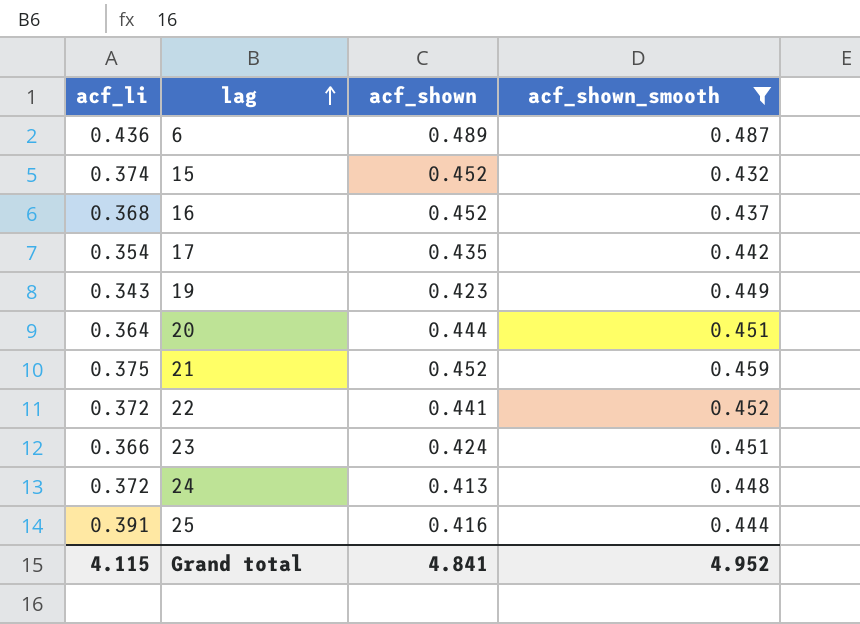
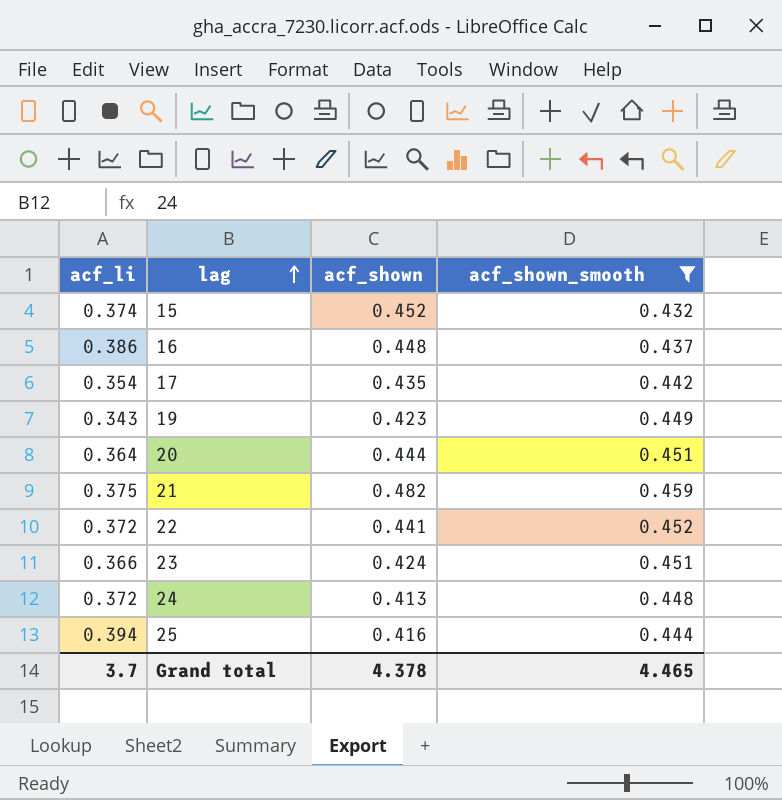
row 6: 0.436 | 0.489 | 0.487 -> none
16 | acf_li: 0.368 -> 0.386
16 | acf_shown: 0.452 -> 0.448
21 | acf_shown: 0.452 -> 0.482
25 | acf_li: 0.391 -> 0.394
Grand total | acf_li: 4.115 -> 3.7
Grand total | acf_shown: 4.841 -> 4.378
Grand total | acf_shown_smooth: 4.952 -> 4.465

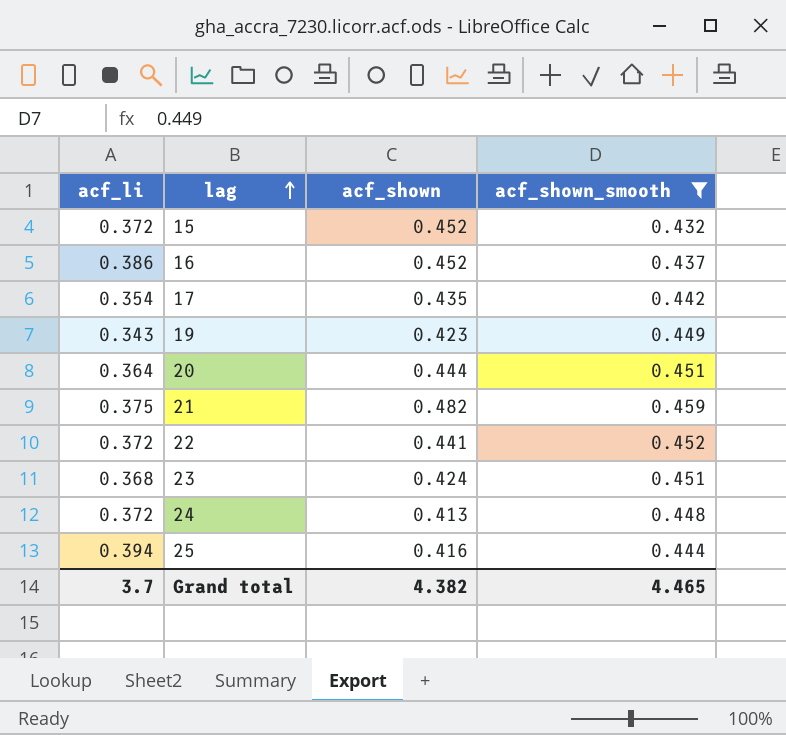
15 | acf_li: 0.374 -> 0.372
16 | acf_shown: 0.448 -> 0.452
23 | acf_li: 0.366 -> 0.368
Grand total | acf_shown: 4.378 -> 4.382

